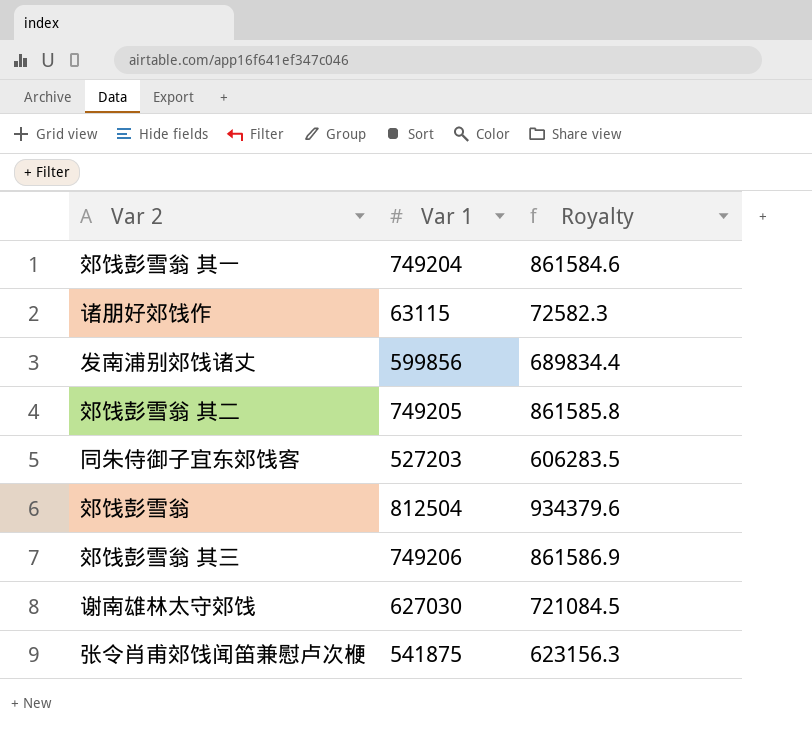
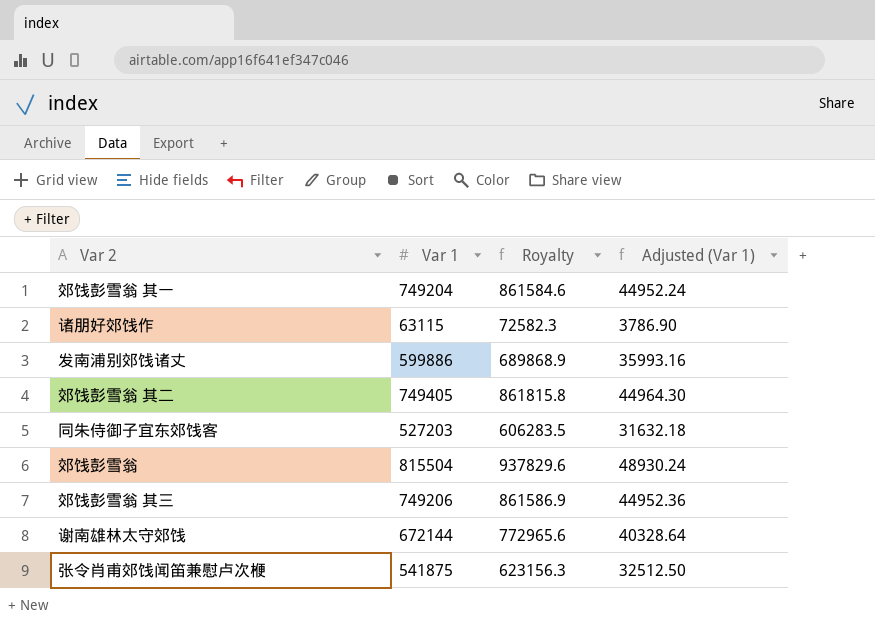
column Adjusted (Var 1) | formula: none -> [Var 1] * 0.06
发南浦别郊饯诸丈 | Var 1: 599856 -> 599886
发南浦别郊饯诸丈 | Royalty: 689834.4 -> 689868.9
郊饯彭雪翁 其二 | Var 1: 749205 -> 749405
郊饯彭雪翁 其二 | Royalty: 861585.8 -> 861815.8
郊饯彭雪翁 | Var 1: 812504 -> 815504
郊饯彭雪翁 | Royalty: 934379.6 -> 937829.6
谢南雄林太守郊饯 | Var 1: 627030 -> 672144
谢南雄林太守郊饯 | Royalty: 721084.5 -> 772965.6

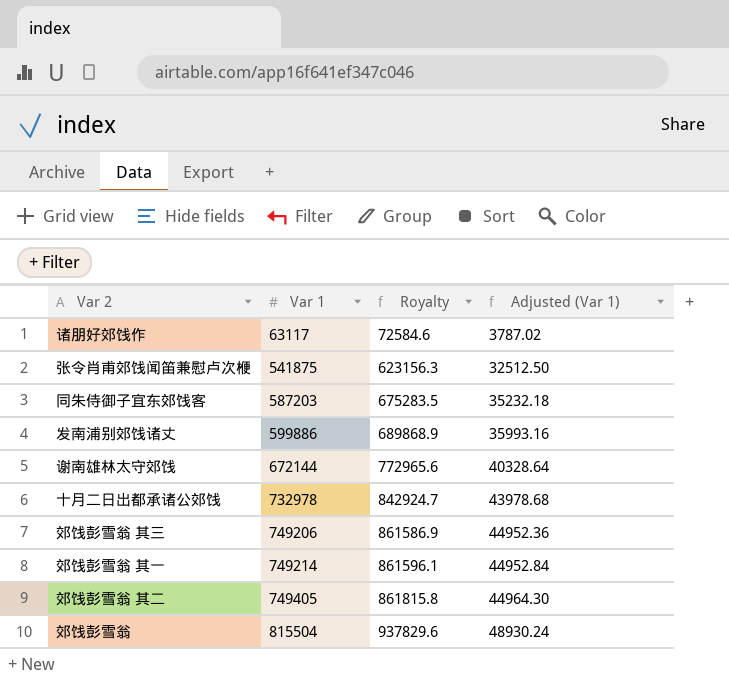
row order: none -> Var 1 ascending
诸朋好郊饯作 | Var 1: 63115 -> 63117
诸朋好郊饯作 | Royalty: 72582.3 -> 72584.6
诸朋好郊饯作 | Adjusted (Var 1): 3786.90 -> 3787.02
同朱侍御子宜东郊饯客 | Var 1: 527203 -> 587203
同朱侍御子宜东郊饯客 | Royalty: 606283.5 -> 675283.5
同朱侍御子宜东郊饯客 | Adjusted (Var 1): 31632.18 -> 35232.18
row 十月二日出都承诸公郊饯: none -> 732978 | 842924.7 | 43978.68
郊饯彭雪翁 其一 | Var 1: 749204 -> 749214
郊饯彭雪翁 其一 | Royalty: 861584.6 -> 861596.1
郊饯彭雪翁 其一 | Adjusted (Var 1): 44952.24 -> 44952.84

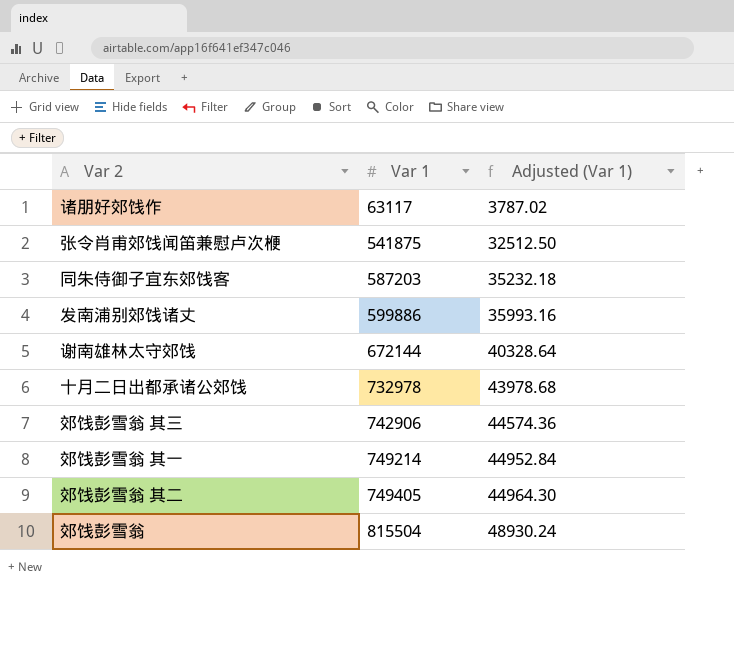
column Royalty | formula: [Var 1] * 1.15 -> none
郊饯彭雪翁 其三 | Var 1: 749206 -> 742906
郊饯彭雪翁 其三 | Adjusted (Var 1): 44952.36 -> 44574.36

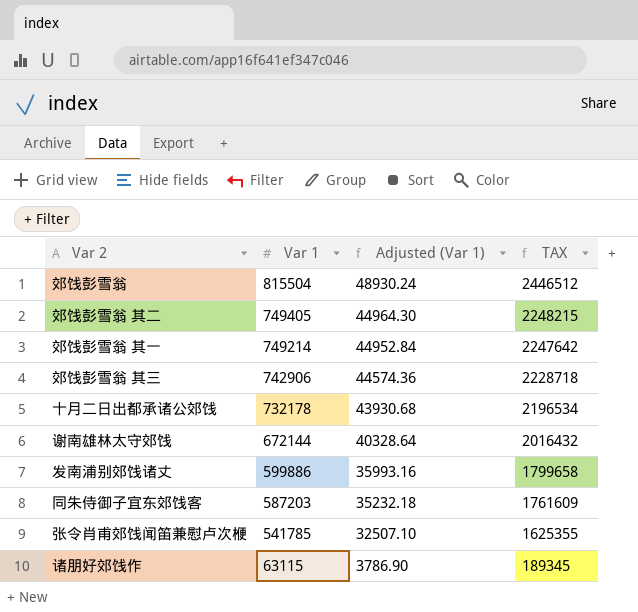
row order: Var 1 ascending -> Var 1 descending
column TAX | formula: none -> [Var 1] * 3
十月二日出都承诸公郊饯 | Var 1: 732978 -> 732178
十月二日出都承诸公郊饯 | Adjusted (Var 1): 43978.68 -> 43930.68
张令肖甫郊饯闻笛兼慰卢次楩 | Var 1: 541875 -> 541785
张令肖甫郊饯闻笛兼慰卢次楩 | Adjusted (Var 1): 32512.50 -> 32507.10
诸朋好郊饯作 | Var 1: 63117 -> 63115
诸朋好郊饯作 | Adjusted (Var 1): 3787.02 -> 3786.90

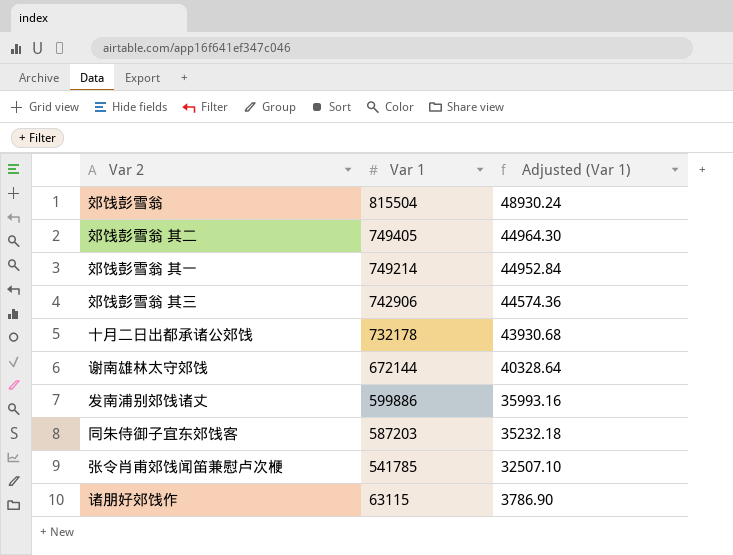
column TAX | formula: [Var 1] * 3 -> none

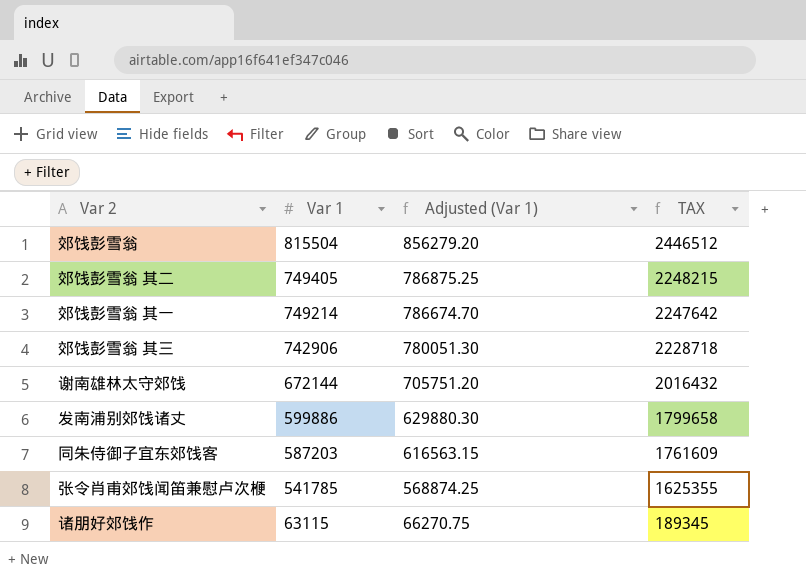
column Adjusted (Var 1) | formula: [Var 1] * 0.06 -> [Var 1] * 1.05
column TAX | formula: none -> [Var 1] * 3
row 十月二日出都承诸公郊饯: 732178 | 43930.68 -> none

